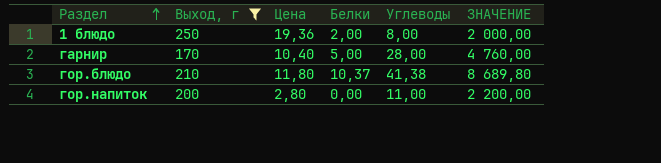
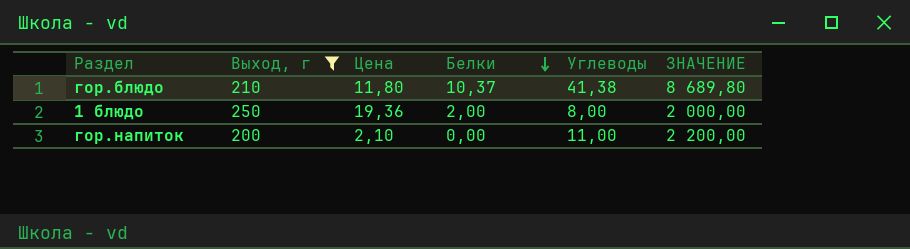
row order: Раздел ascending -> Белки descending
row гарнир: 170 | 10,40 | 5,00 | 28,00 | 4 760,00 -> none
гор.напиток | Цена: 2,80 -> 2,10

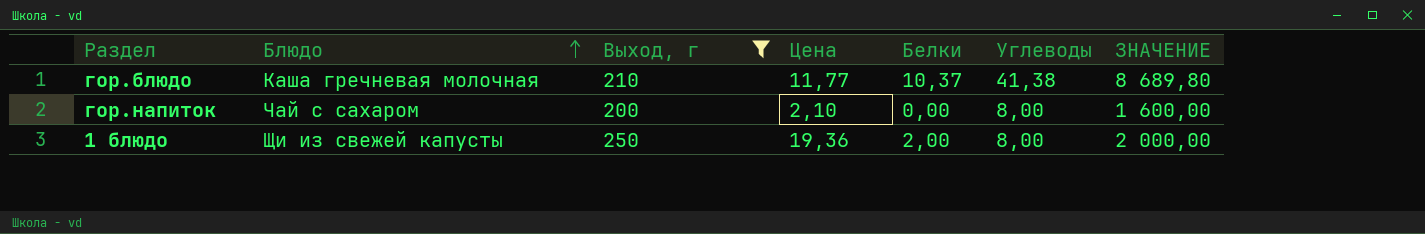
row order: Белки descending -> Блюдо ascending
column Блюдо | position: none -> 2
гор.блюдо | Цена: 11,80 -> 11,77
гор.напиток | Углеводы: 11,00 -> 8,00
гор.напиток | ЗНАЧЕНИЕ: 2 200,00 -> 1 600,00

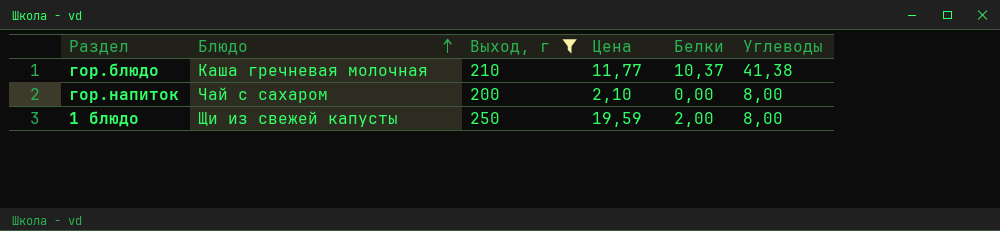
column ЗНАЧЕНИЕ | formula: [Выход, г] * [Углеводы] -> none
1 блюдо | Цена: 19,36 -> 19,59

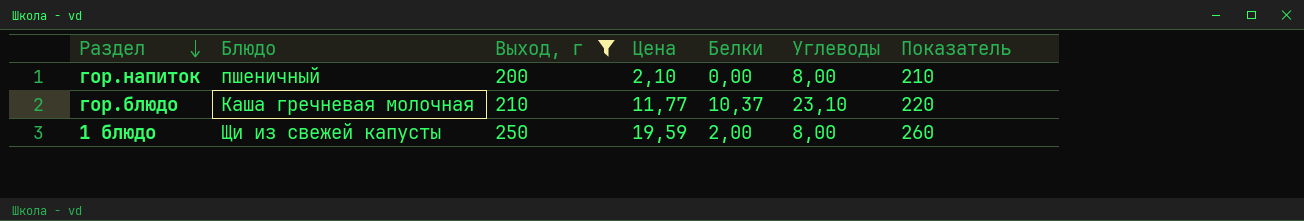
row order: Блюдо ascending -> Раздел descending
column Показатель | formula: none -> [Выход, г] + 10
гор.напиток | Блюдо: Чай с сахаром -> пшеничный
гор.блюдо | Углеводы: 41,38 -> 23,10

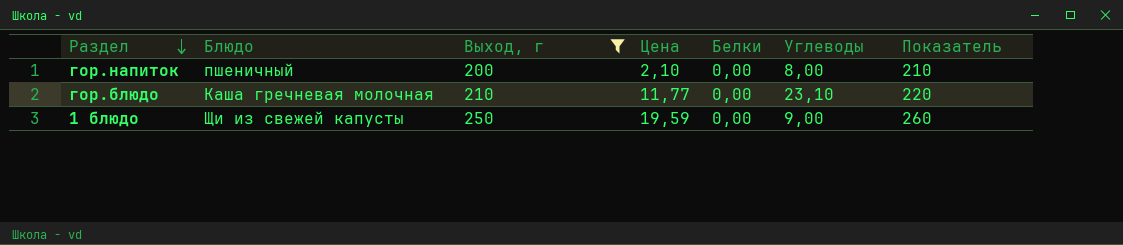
гор.блюдо | Белки: 10,37 -> 0,00
1 блюдо | Белки: 2,00 -> 0,00
1 блюдо | Углеводы: 8,00 -> 9,00

